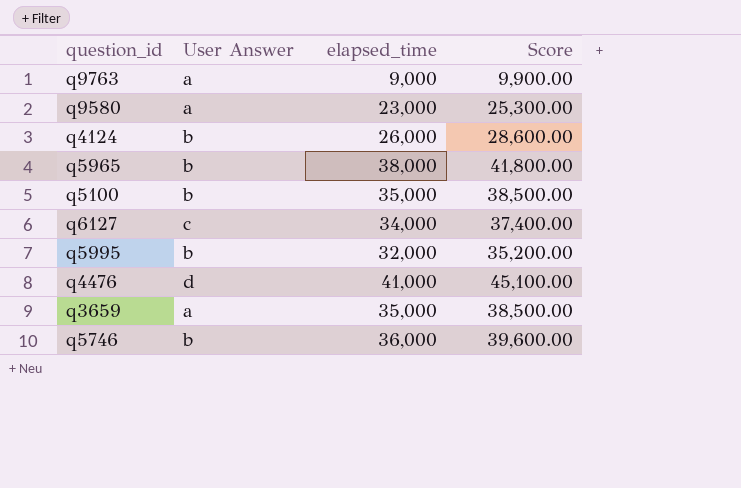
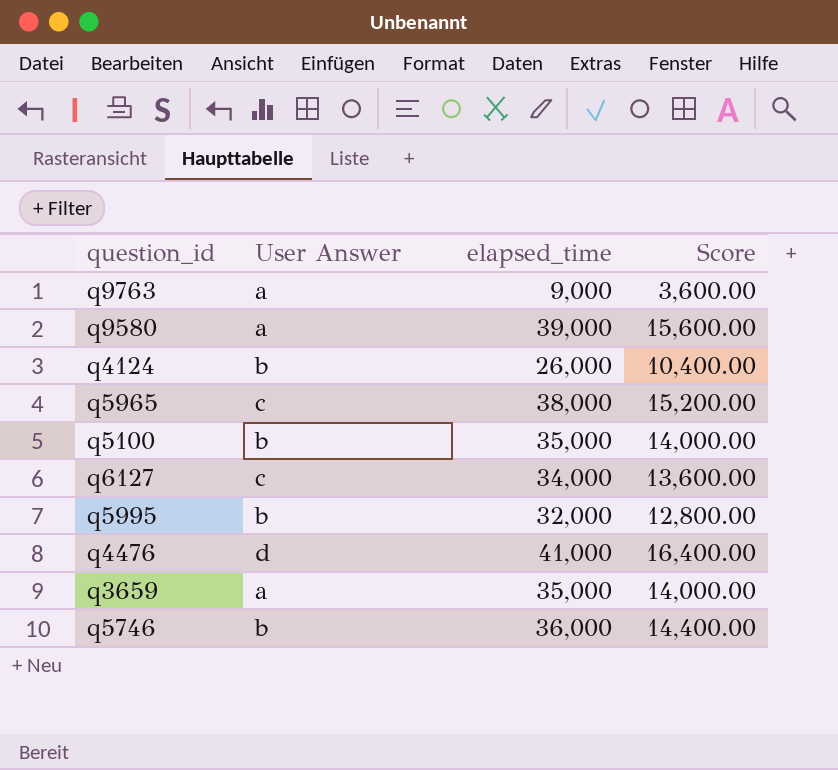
column Score | formula: [elapsed_time] * 1.1 -> [elapsed_time] * 0.4
q9580 | elapsed_time: 23,000 -> 39,000
q5965 | User Answer: b -> c

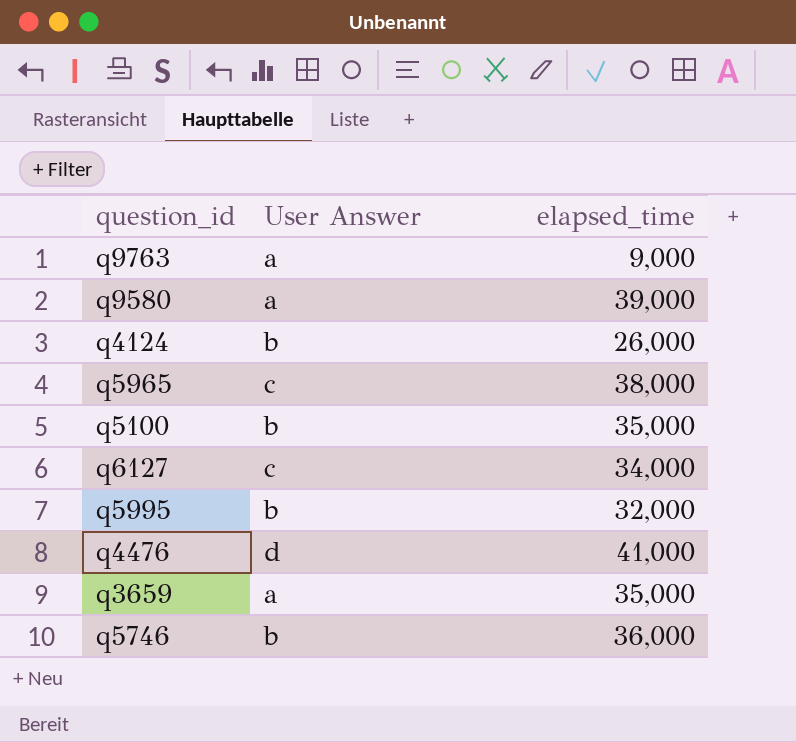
column Score | formula: [elapsed_time] * 0.4 -> none

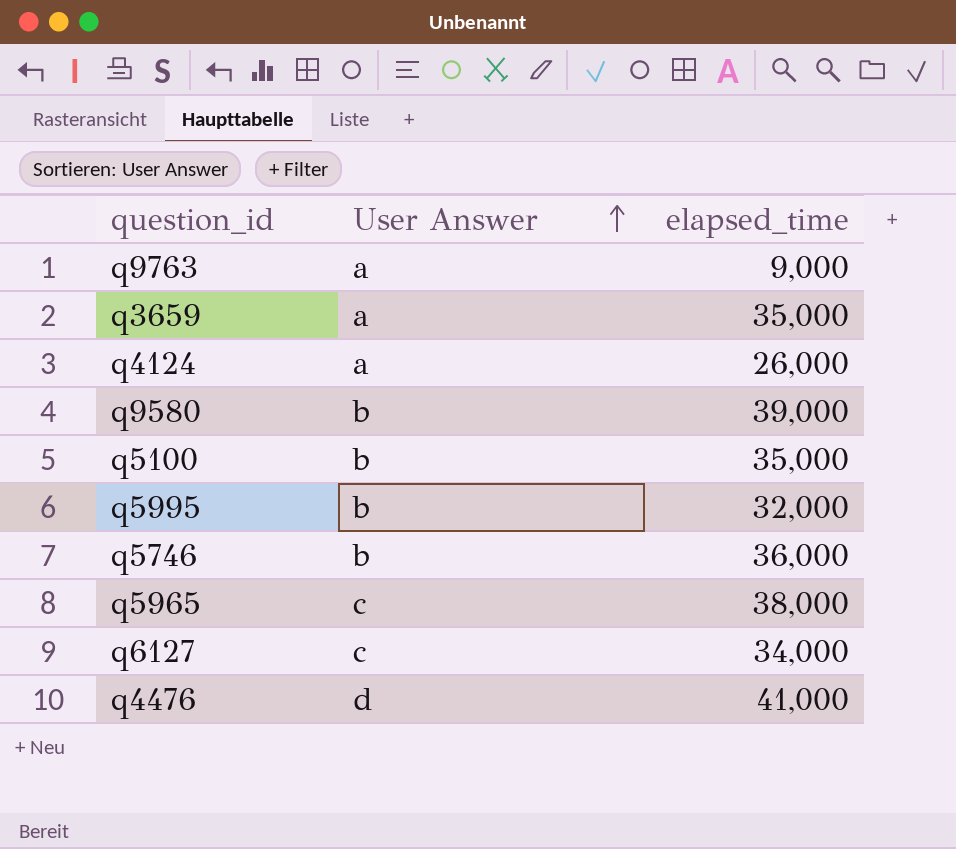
row order: none -> User Answer ascending
q4124 | User Answer: b -> a
q9580 | User Answer: a -> b

